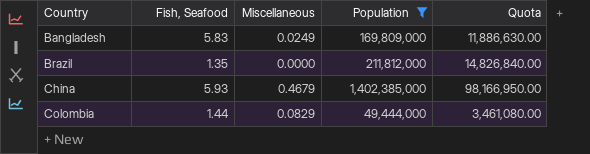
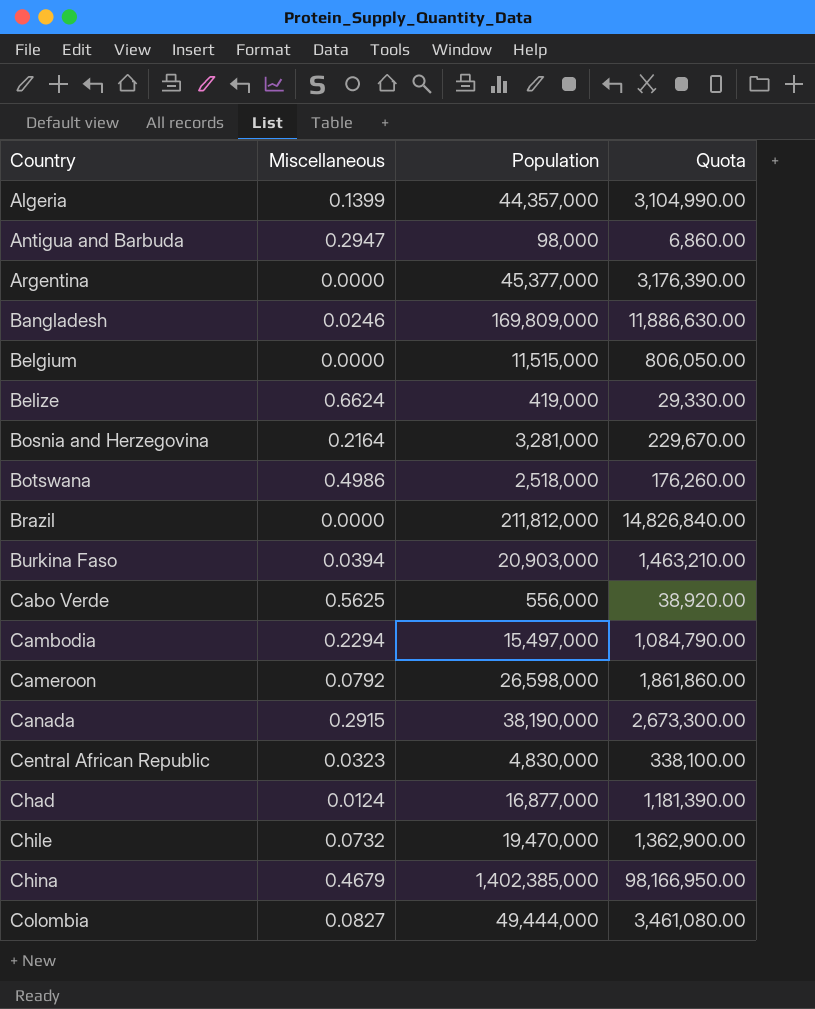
filter: Population >= 49,444,000 -> none
column Fish, Seafood | position: 2 -> none
Bangladesh | Miscellaneous: 0.0249 -> 0.0246
Colombia | Miscellaneous: 0.0829 -> 0.0827

